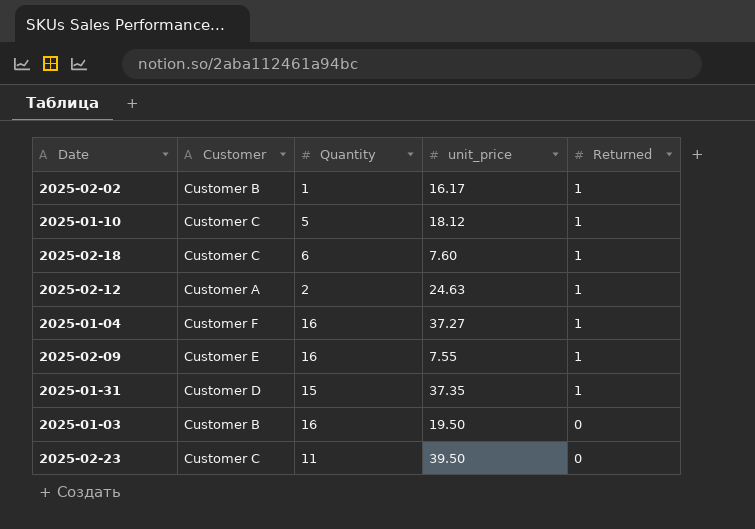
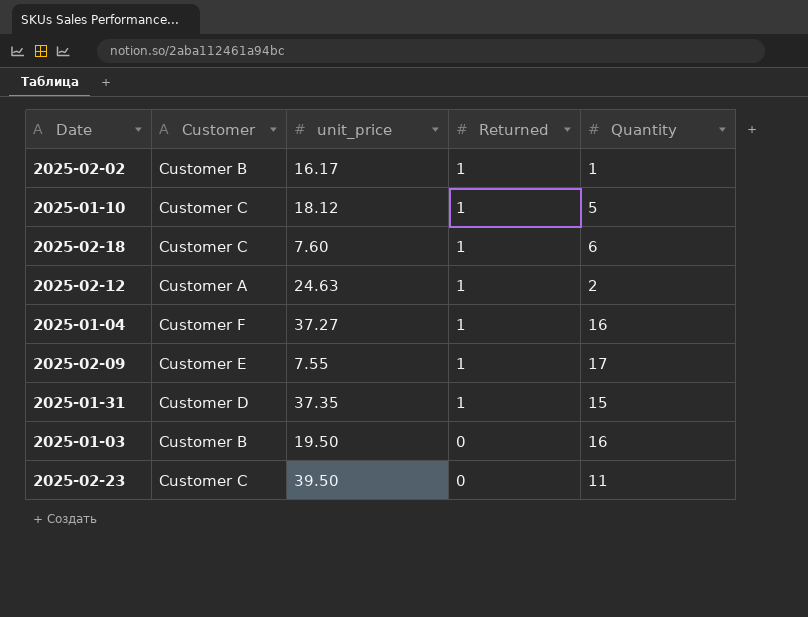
column Quantity | position: 3 -> 5
2025-02-09 | Quantity: 16 -> 17

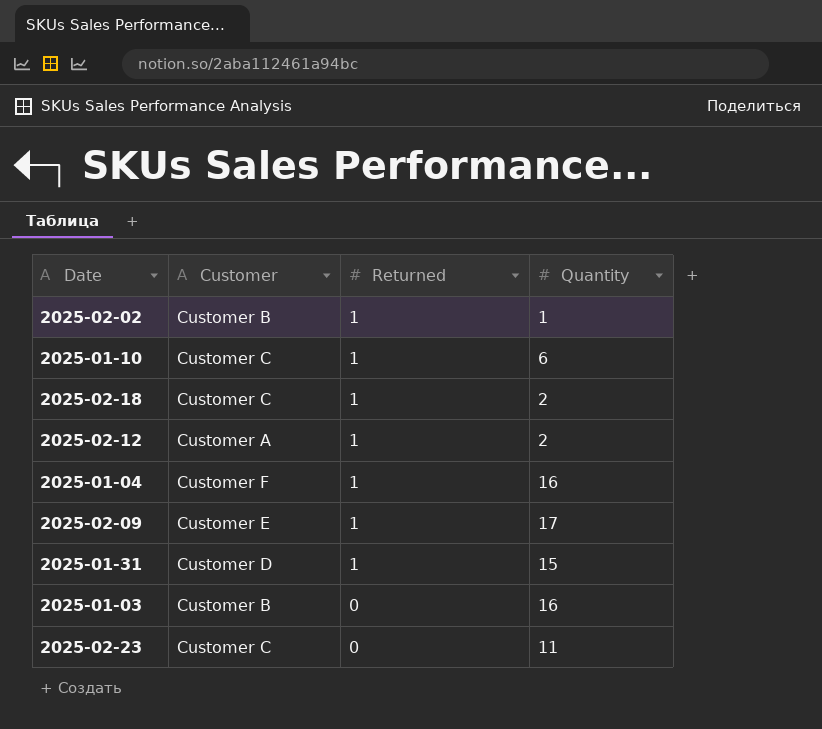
column unit_price | position: 3 -> none
2025-01-10 | Quantity: 5 -> 6
2025-02-18 | Quantity: 6 -> 2

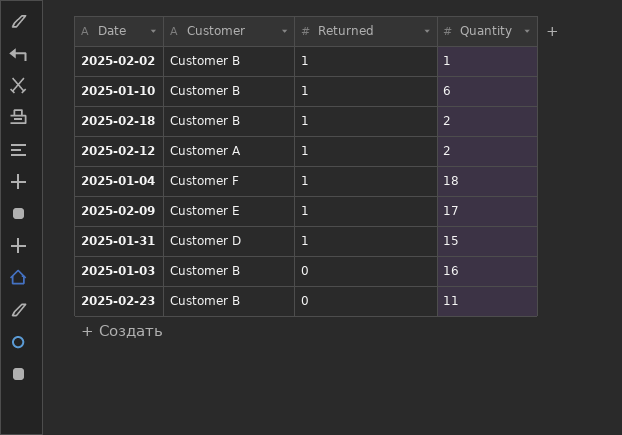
2025-01-10 | Customer: Customer C -> Customer B
2025-02-18 | Customer: Customer C -> Customer B
2025-01-04 | Quantity: 16 -> 18
2025-02-23 | Customer: Customer C -> Customer B

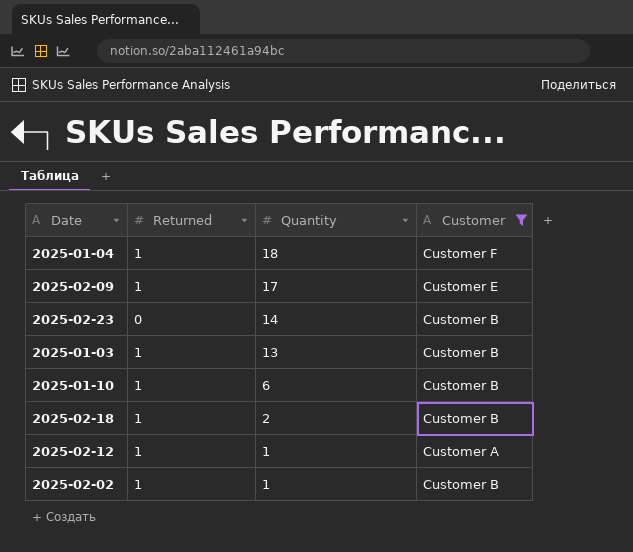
filter: none -> Customer != Customer D
row order: Returned descending -> Quantity descending
column Customer | position: 2 -> 4
2025-02-23 | Quantity: 11 -> 14
2025-01-03 | Returned: 0 -> 1
2025-01-03 | Quantity: 16 -> 13
2025-02-12 | Quantity: 2 -> 1

